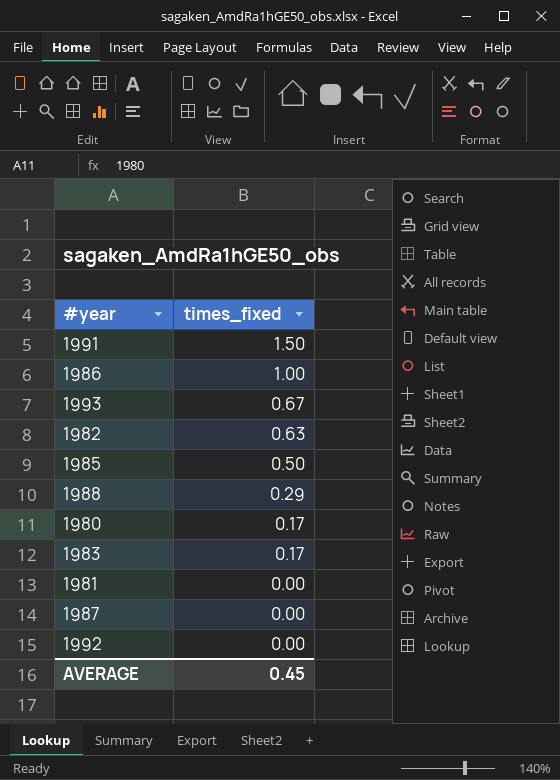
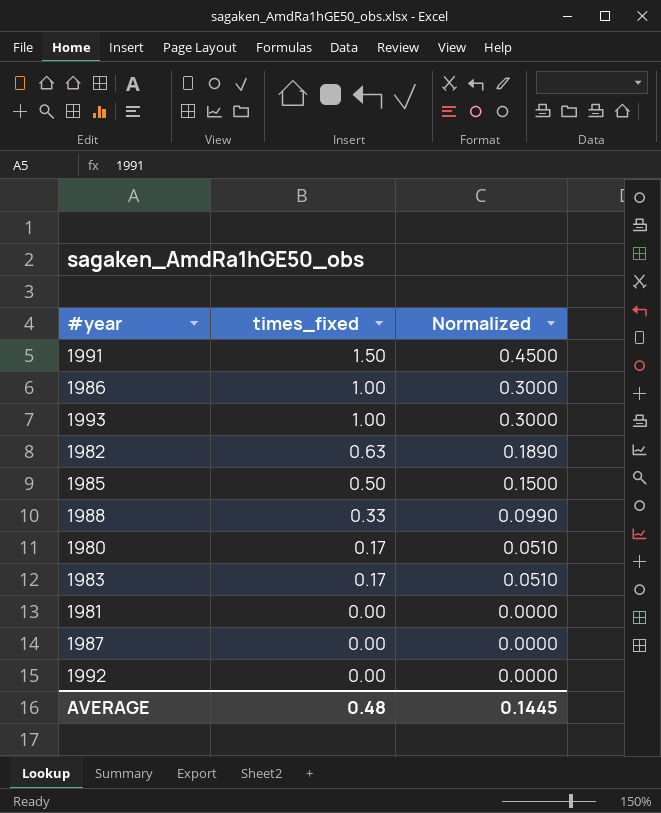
column Normalized | formula: none -> [times_fixed] * 0.3
1993 | times_fixed: 0.67 -> 1.00
1988 | times_fixed: 0.29 -> 0.33
AVERAGE | times_fixed: 0.45 -> 0.48

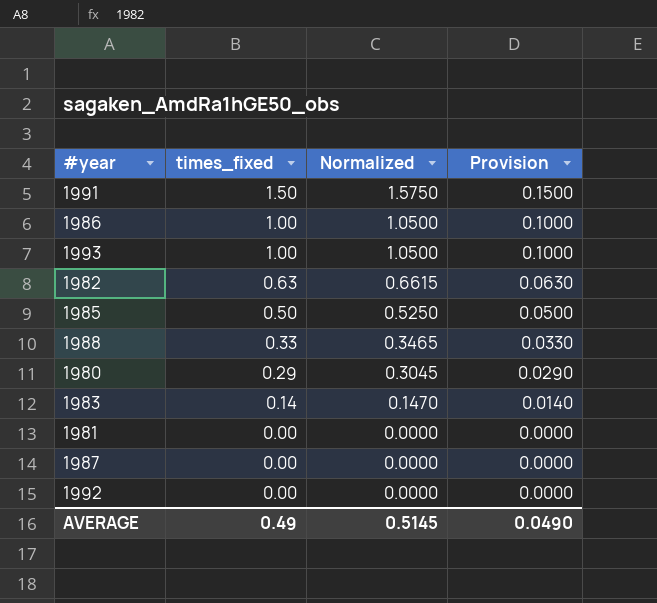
column Normalized | formula: [times_fixed] * 0.3 -> [times_fixed] * 1.05
column Provision | formula: none -> [times_fixed] * 0.1
1980 | times_fixed: 0.17 -> 0.29
1983 | times_fixed: 0.17 -> 0.14
AVERAGE | times_fixed: 0.48 -> 0.49
AVERAGE | Normalized: 0.1445 -> 0.5145

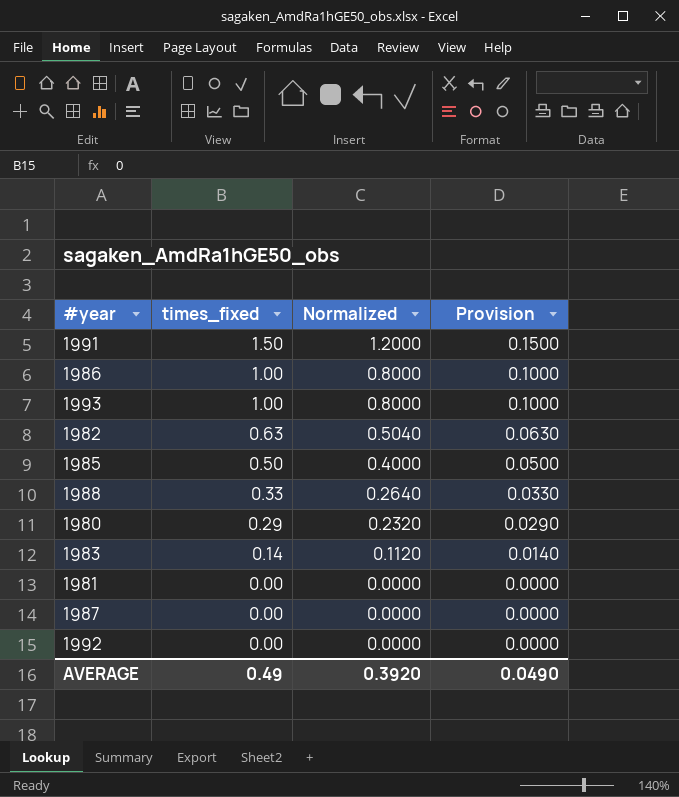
column Normalized | formula: [times_fixed] * 1.05 -> [times_fixed] * 0.8
AVERAGE | Normalized: 0.5145 -> 0.3920

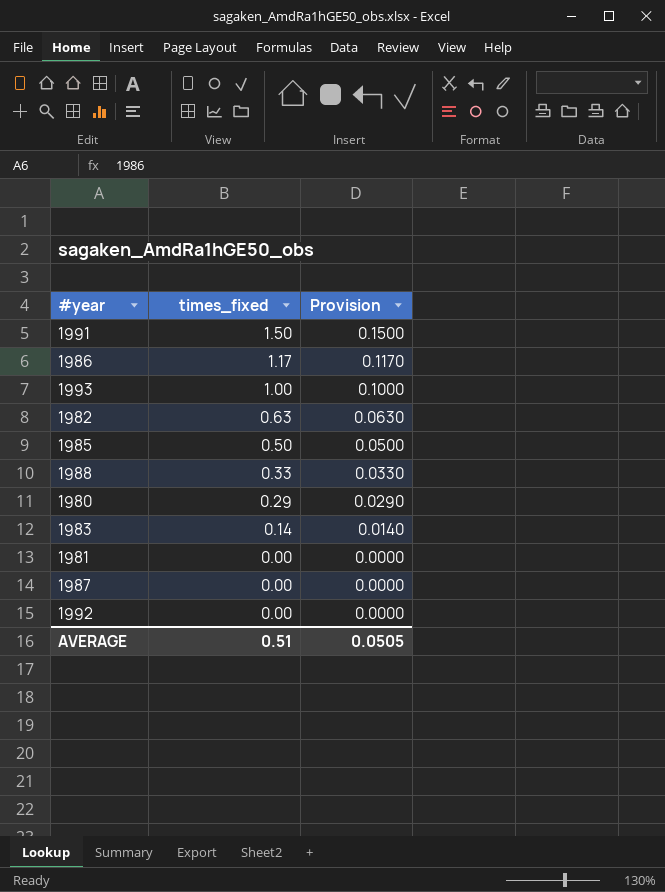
column Normalized | formula: [times_fixed] * 0.8 -> none
1986 | times_fixed: 1.00 -> 1.17
1986 | Provision: 0.1000 -> 0.1170
AVERAGE | times_fixed: 0.49 -> 0.51
AVERAGE | Provision: 0.0490 -> 0.0505

